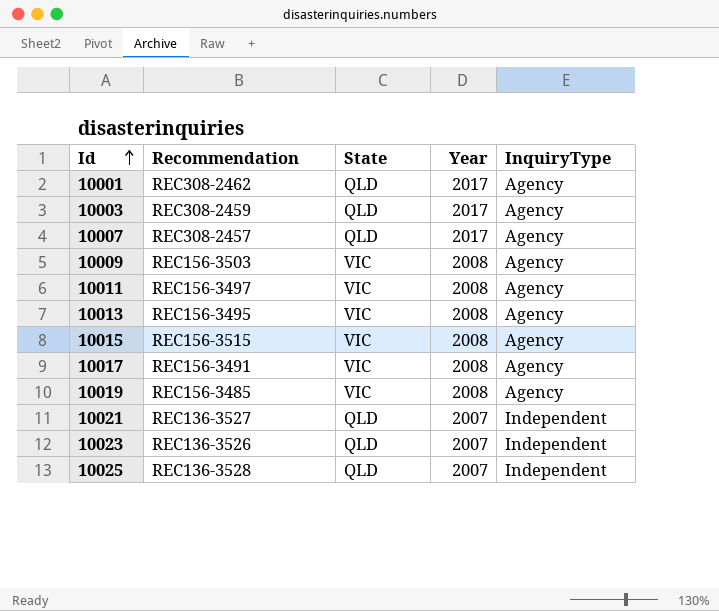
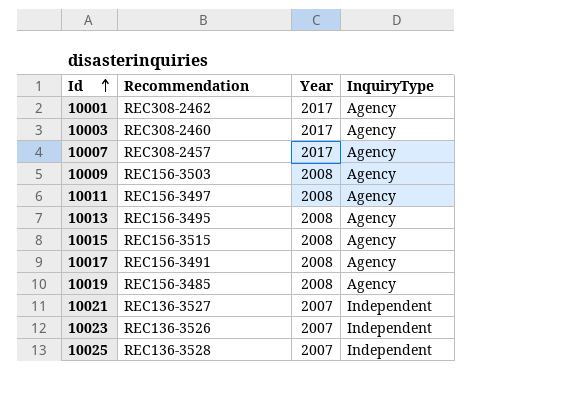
column State | position: 3 -> none
10003 | Recommendation: REC308-2459 -> REC308-2460

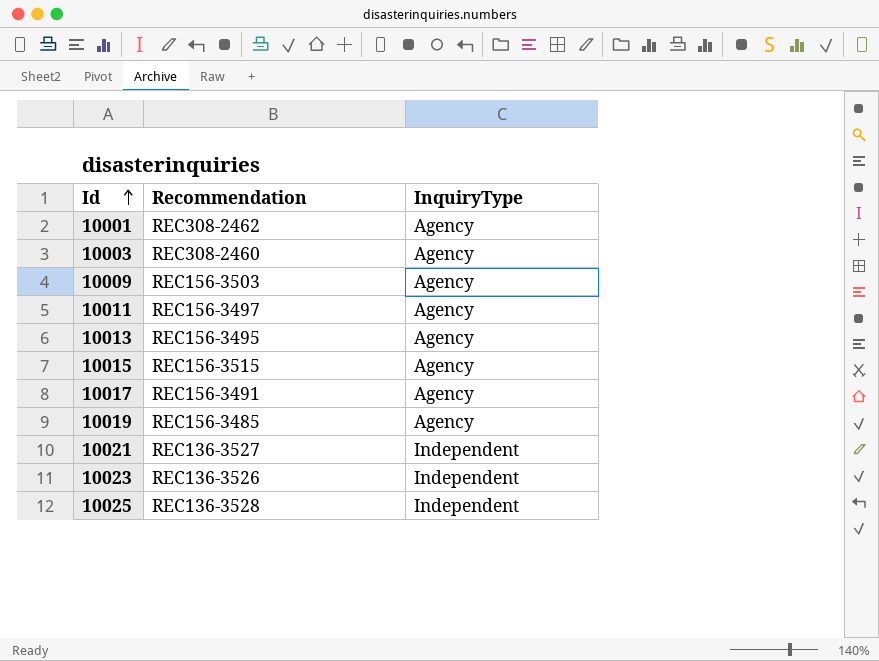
column Year | position: 3 -> none
row 10007: REC308-2457 | 2017 | Agency -> none

